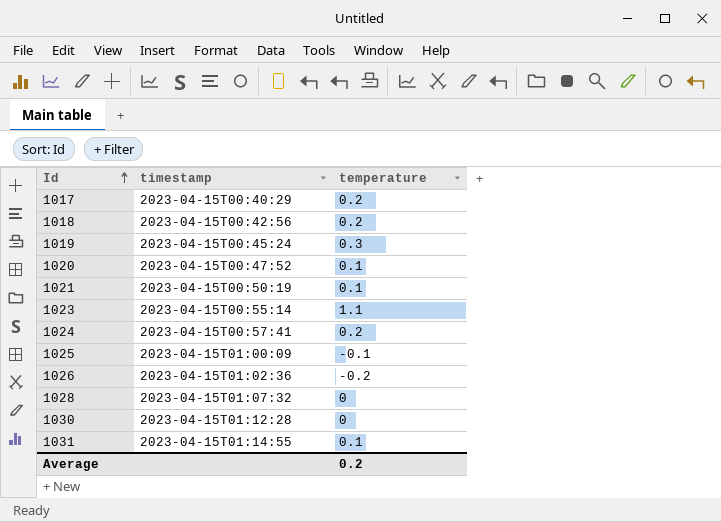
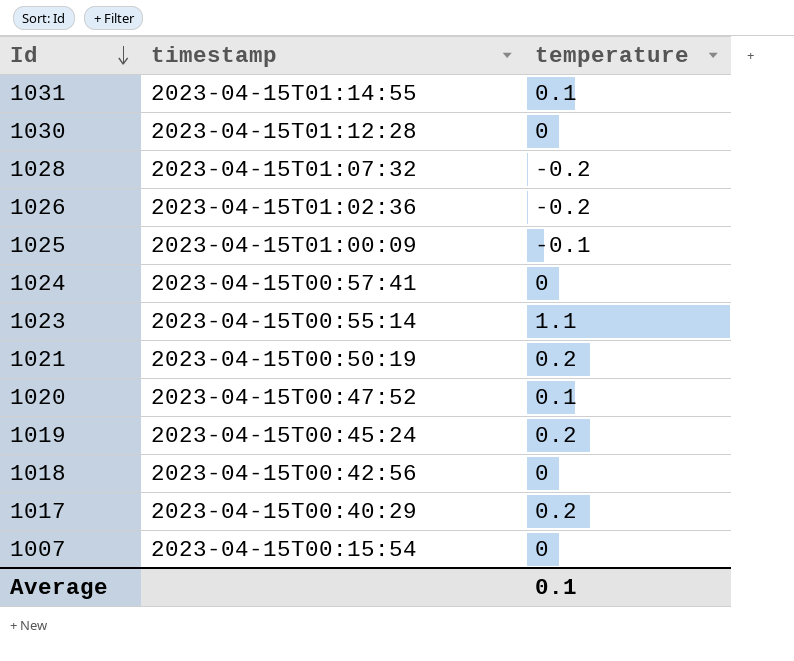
row order: Id ascending -> Id descending
1028 | temperature: 0 -> -0.2
1024 | temperature: 0.2 -> 0
1021 | temperature: 0.1 -> 0.2
1019 | temperature: 0.3 -> 0.2
1018 | temperature: 0.2 -> 0
row 1007: none -> 2023-04-15T00:15:54 | 0
Average | temperature: 0.2 -> 0.1

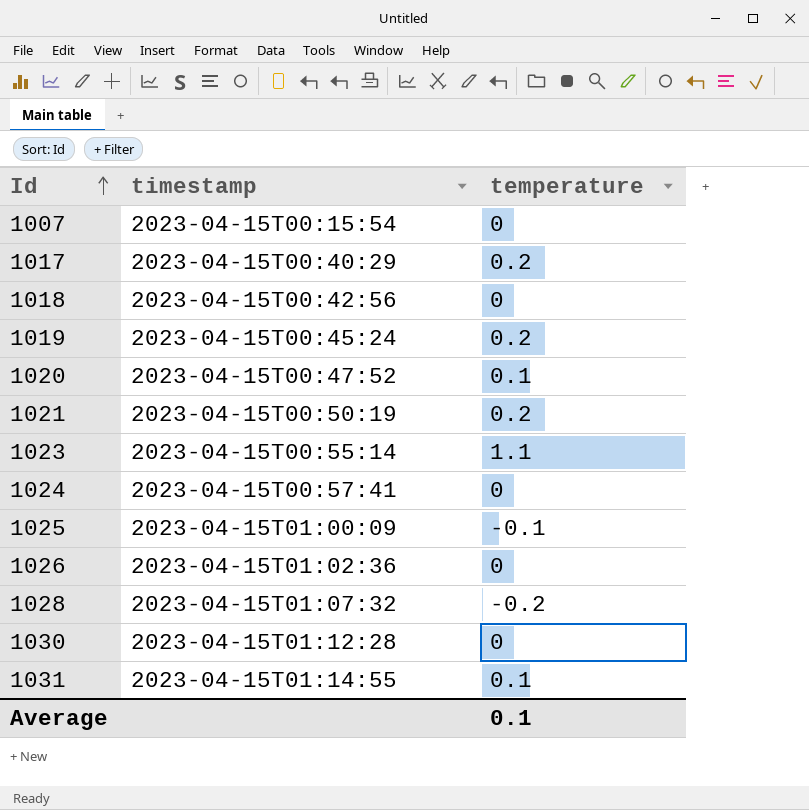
row order: Id descending -> Id ascending
1026 | temperature: -0.2 -> 0

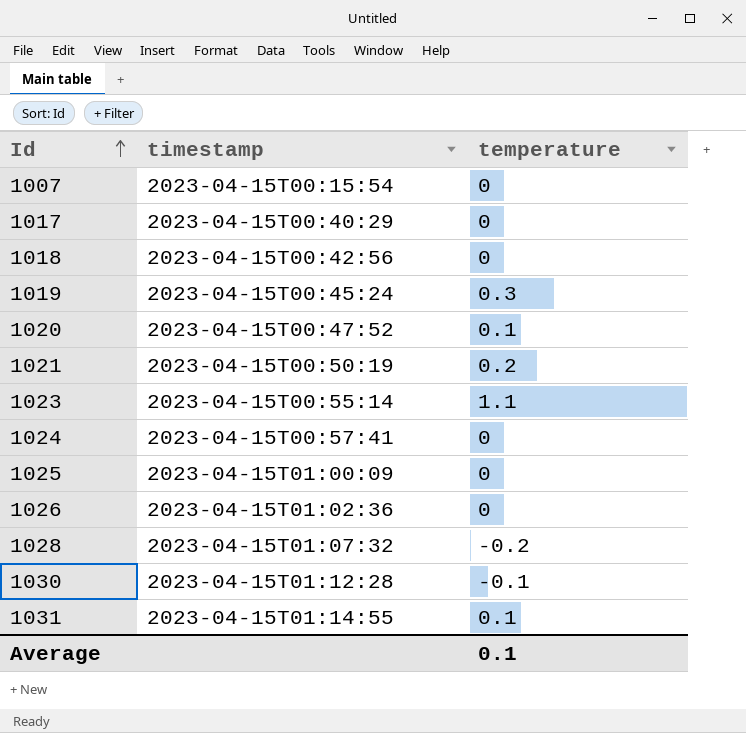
1017 | temperature: 0.2 -> 0
1019 | temperature: 0.2 -> 0.3
1025 | temperature: -0.1 -> 0
1030 | temperature: 0 -> -0.1

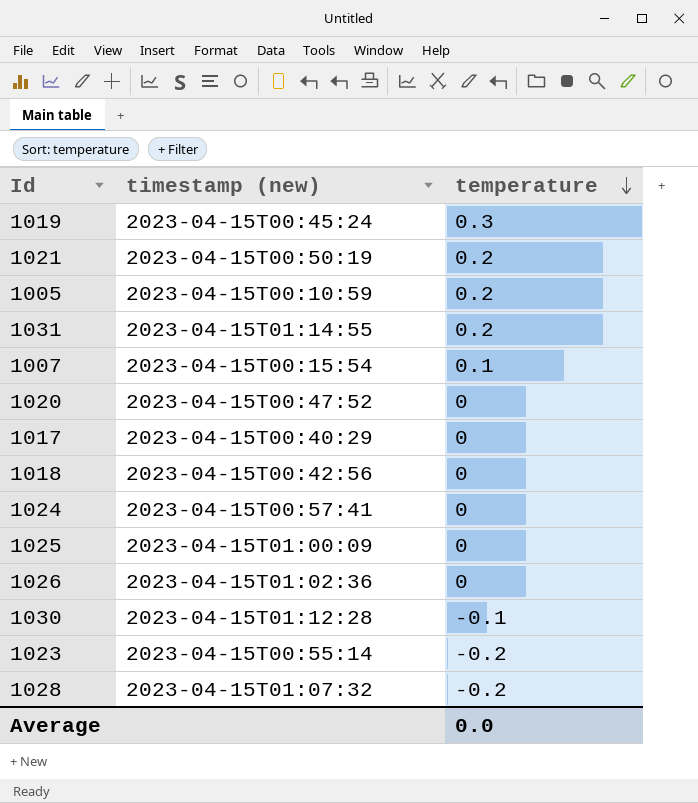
row order: Id ascending -> temperature descending
column name: timestamp -> timestamp (new)
row 1005: none -> 2023-04-15T00:10:59 | 0.2
1031 | temperature: 0.1 -> 0.2
1007 | temperature: 0 -> 0.1
1020 | temperature: 0.1 -> 0
1023 | temperature: 1.1 -> -0.2
Average | temperature: 0.1 -> 0.0

